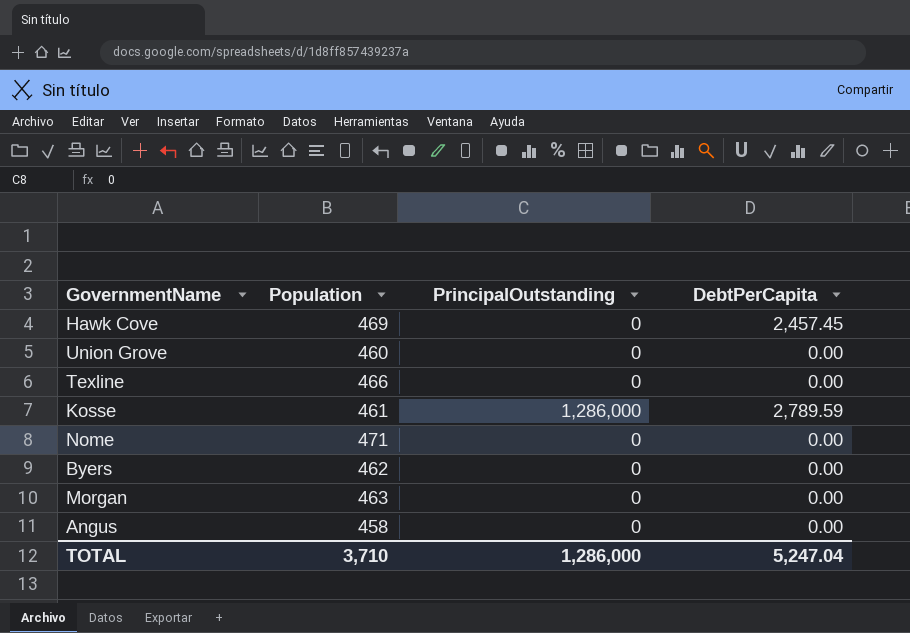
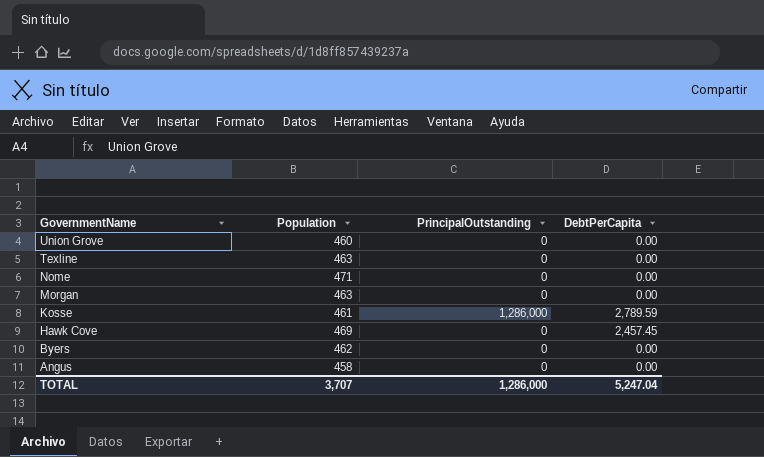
row order: none -> GovernmentName descending
Texline | Population: 466 -> 463
TOTAL | Population: 3,710 -> 3,707

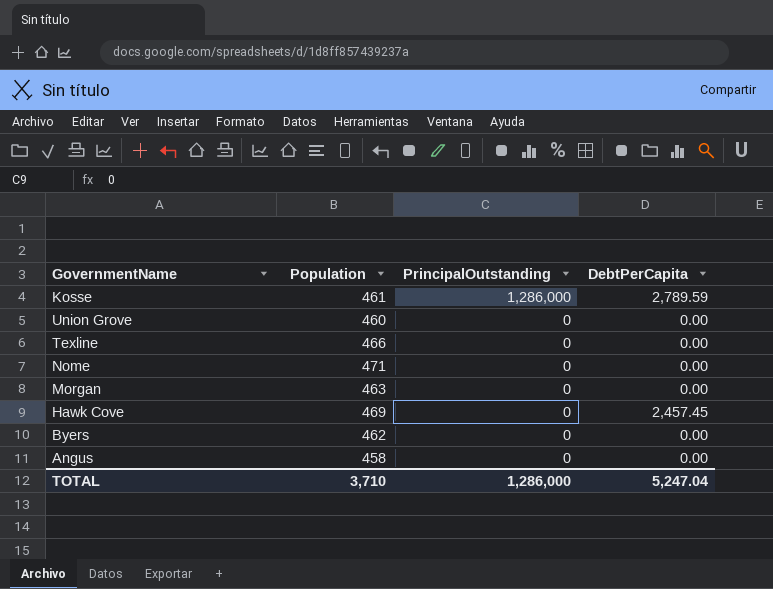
row order: GovernmentName descending -> PrincipalOutstanding descending
Texline | Population: 463 -> 466
TOTAL | Population: 3,707 -> 3,710

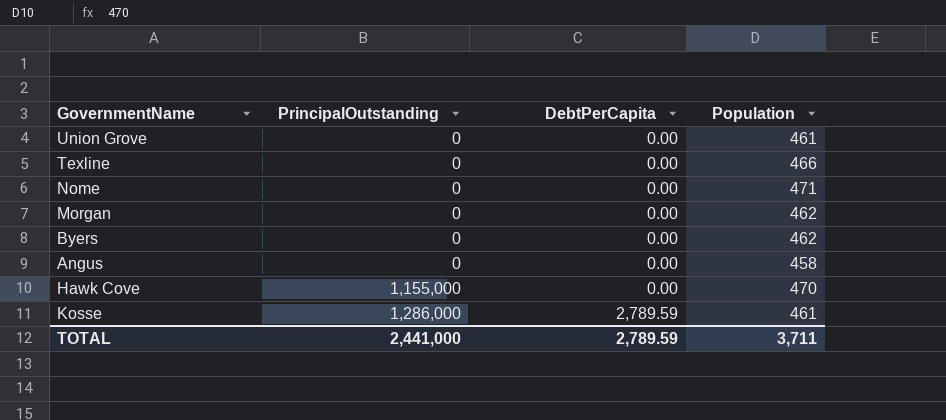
row order: PrincipalOutstanding descending -> PrincipalOutstanding ascending
column Population | position: 2 -> 4
Union Grove | Population: 460 -> 461
Morgan | Population: 463 -> 462
Hawk Cove | PrincipalOutstanding: 0 -> 1,155,000
Hawk Cove | DebtPerCapita: 2,457.45 -> 0.00
Hawk Cove | Population: 469 -> 470
TOTAL | PrincipalOutstanding: 1,286,000 -> 2,441,000
TOTAL | DebtPerCapita: 5,247.04 -> 2,789.59
TOTAL | Population: 3,710 -> 3,711

